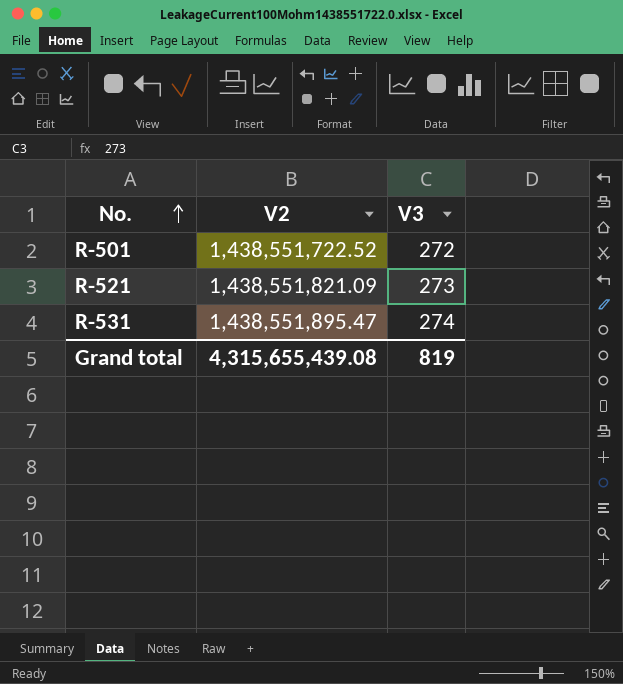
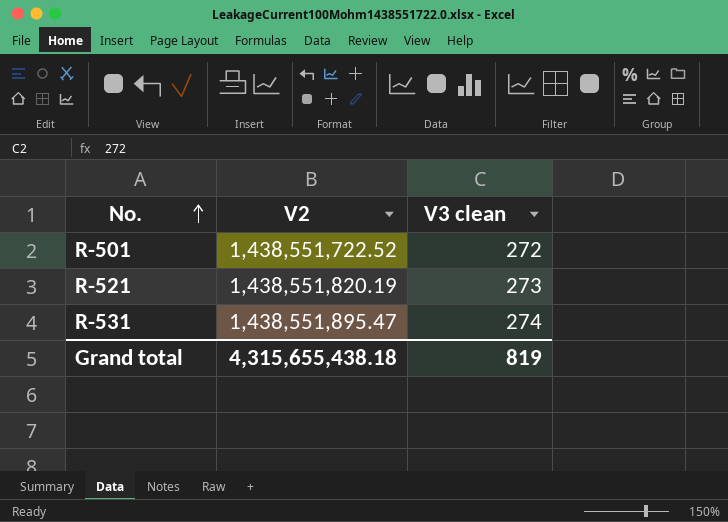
column name: V3 -> V3 clean
R-521 | V2: 1,438,551,821.09 -> 1,438,551,820.19
Grand total | V2: 4,315,655,439.08 -> 4,315,655,438.18

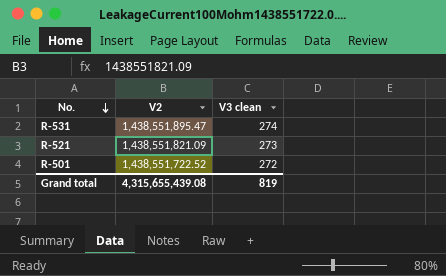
row order: No. ascending -> No. descending
R-521 | V2: 1,438,551,820.19 -> 1,438,551,821.09
Grand total | V2: 4,315,655,438.18 -> 4,315,655,439.08

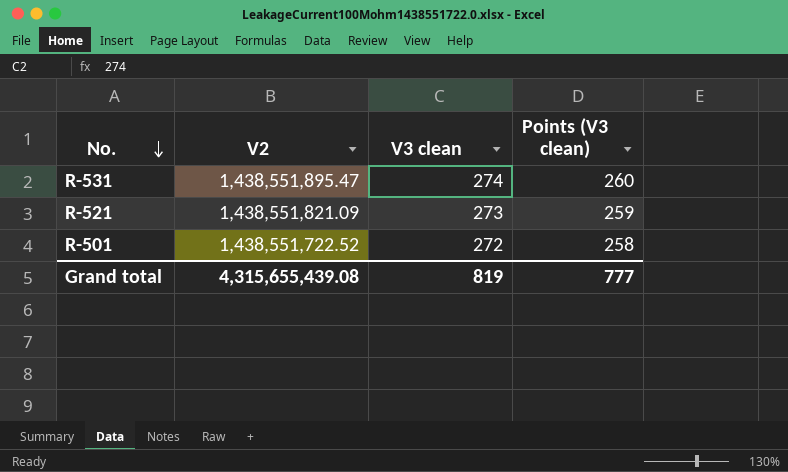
column Points (V3 clean) | formula: none -> [V3 clean] * 0.95

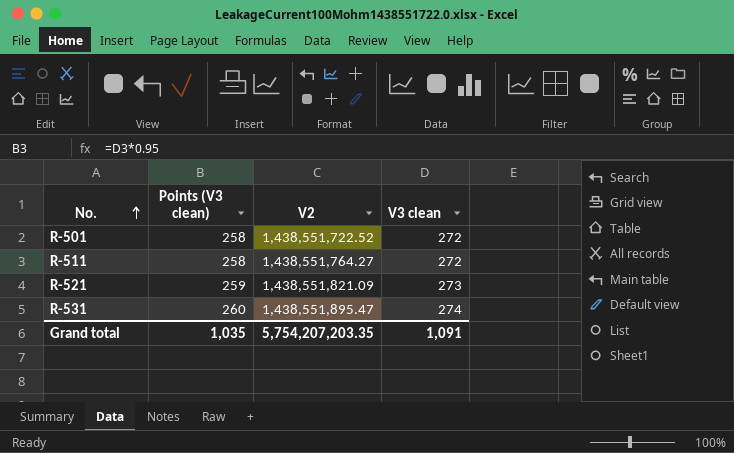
row order: No. descending -> No. ascending
column Points (V3 clean) | position: 4 -> 2
row R-511: none -> 258 | 1,438,551,764.27 | 272
Grand total | Points (V3 clean): 777 -> 1,035
Grand total | V2: 4,315,655,439.08 -> 5,754,207,203.35
Grand total | V3 clean: 819 -> 1,091

